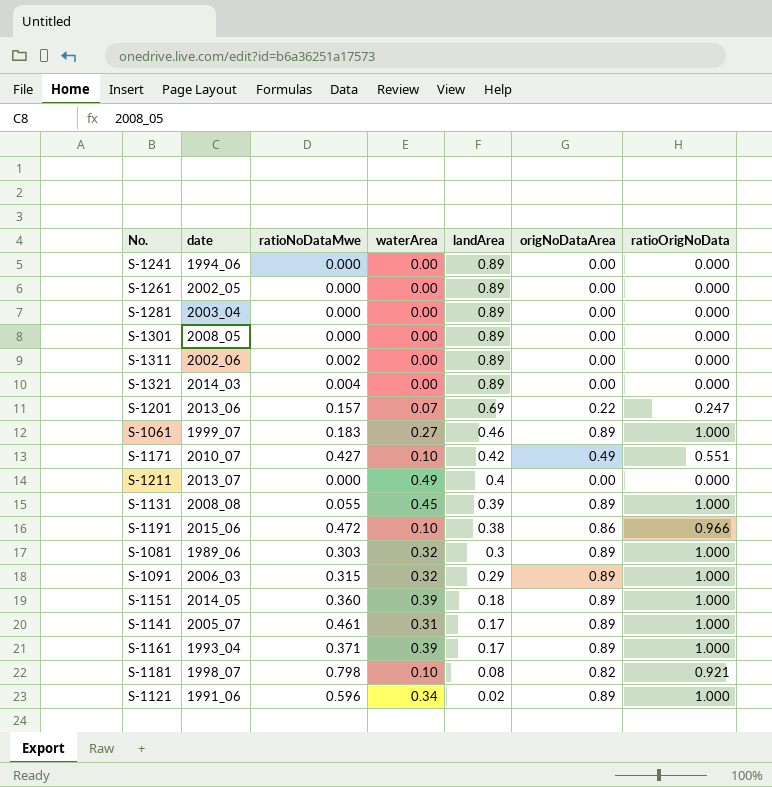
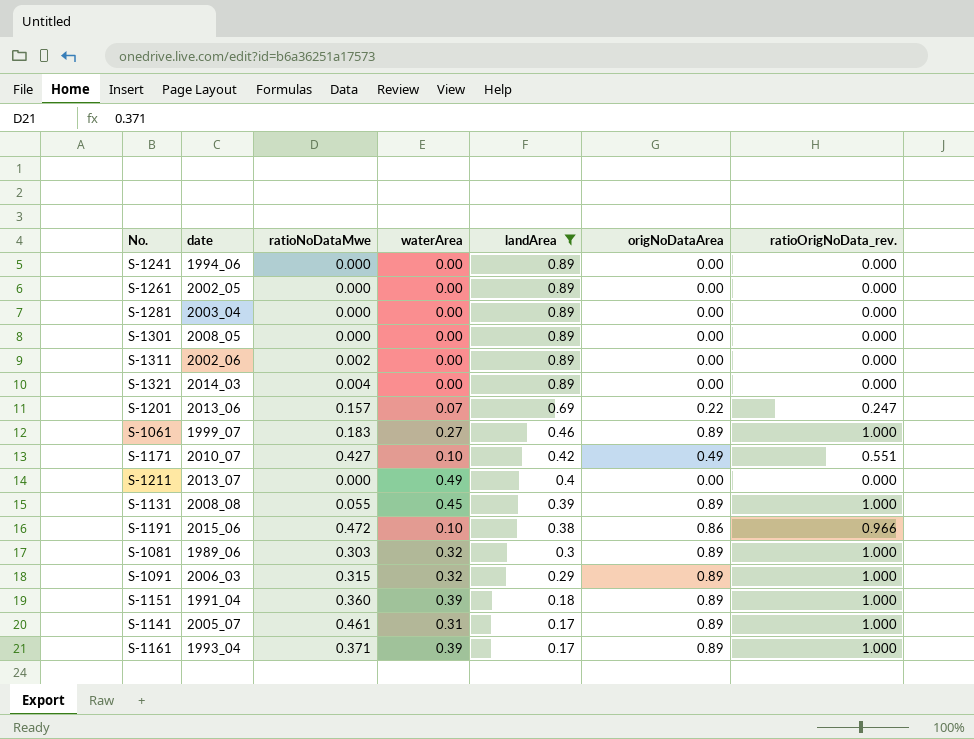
filter: none -> landArea >= 0.17
column name: ratioOrigNoData -> ratioOrigNoData_rev.
S-1151 | date: 2014_05 -> 1991_04

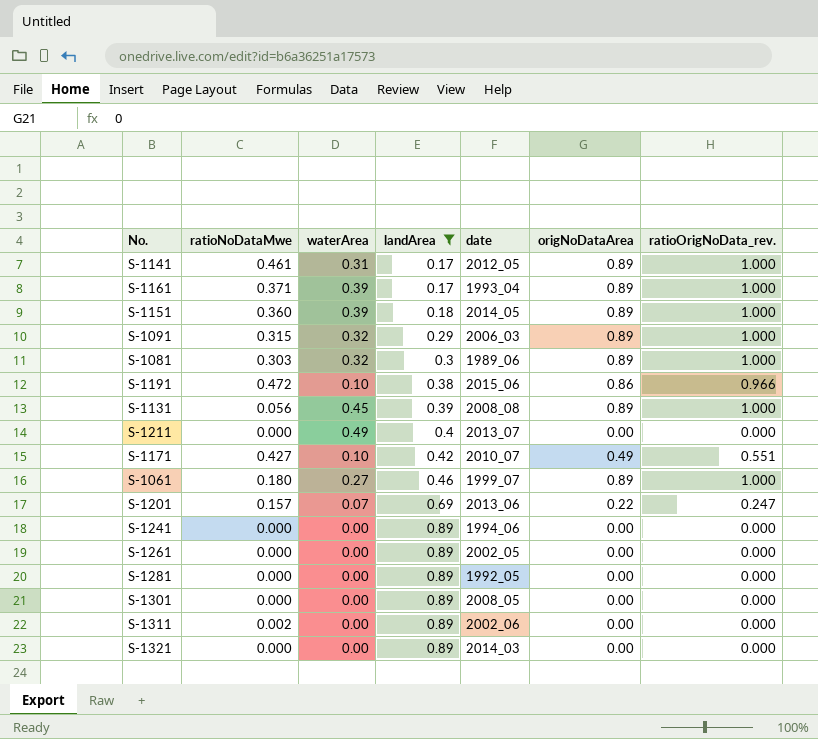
row order: landArea descending -> landArea ascending
column date | position: 2 -> 5
S-1141 | date: 2005_07 -> 2012_05
S-1151 | date: 1991_04 -> 2014_05
S-1131 | ratioNoDataMwe: 0.055 -> 0.056
S-1061 | ratioNoDataMwe: 0.183 -> 0.180
S-1281 | date: 2003_04 -> 1992_05
S-1321 | ratioNoDataMwe: 0.004 -> 0.000

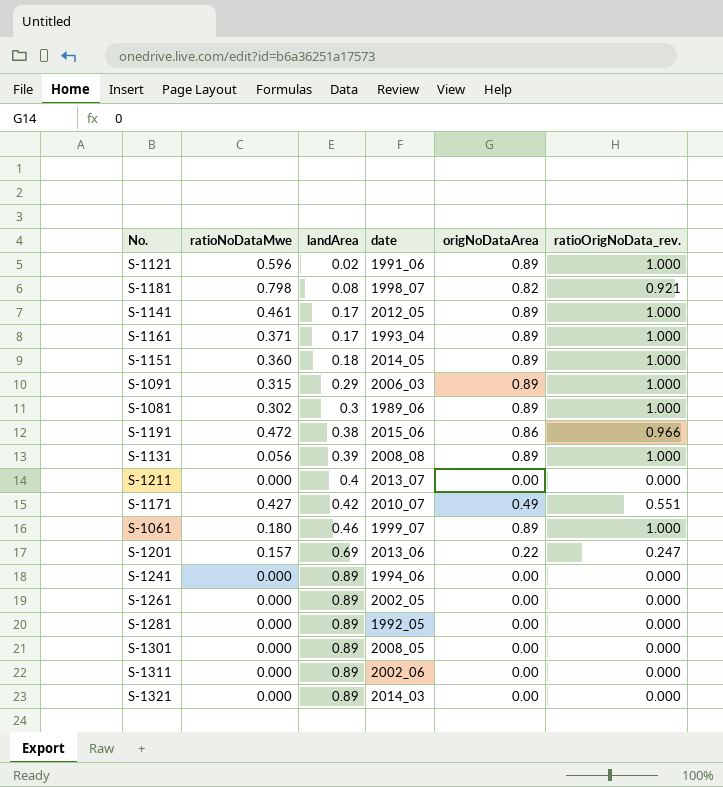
filter: landArea >= 0.17 -> none
column waterArea | position: 3 -> none
S-1081 | ratioNoDataMwe: 0.303 -> 0.302
S-1311 | ratioNoDataMwe: 0.002 -> 0.000

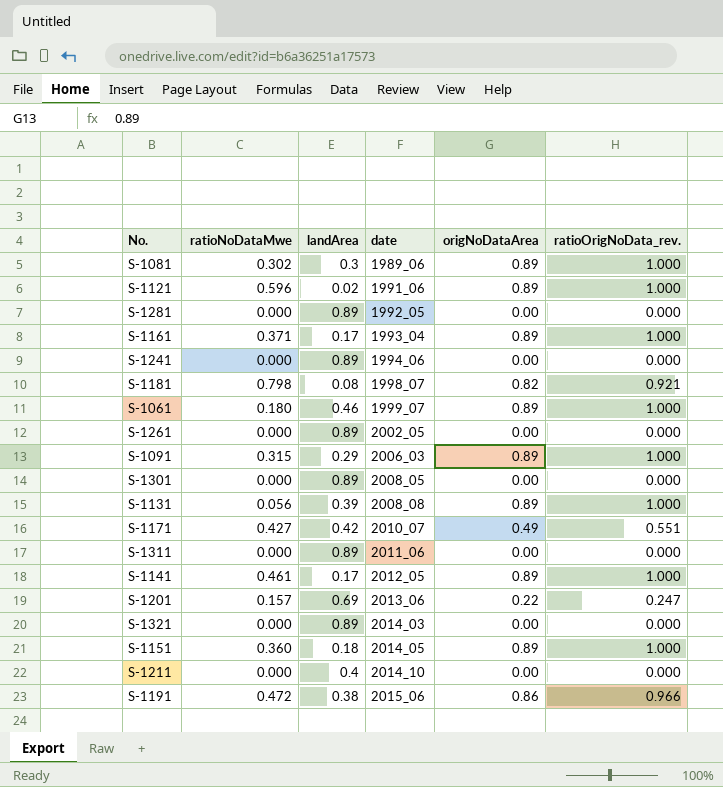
row order: landArea ascending -> date ascending
S-1311 | date: 2002_06 -> 2011_06
S-1211 | date: 2013_07 -> 2014_10

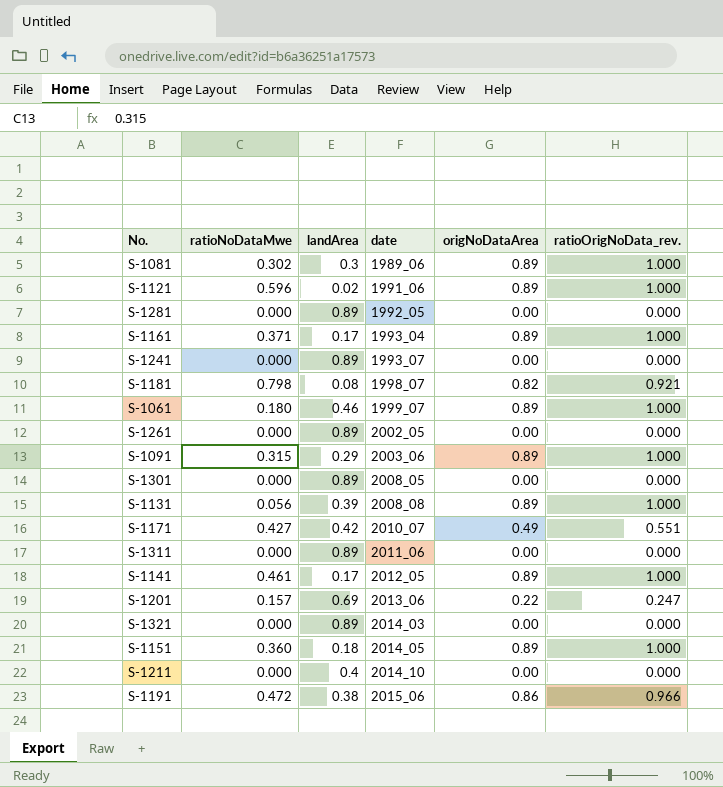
S-1241 | date: 1994_06 -> 1993_07
S-1091 | date: 2006_03 -> 2003_06

